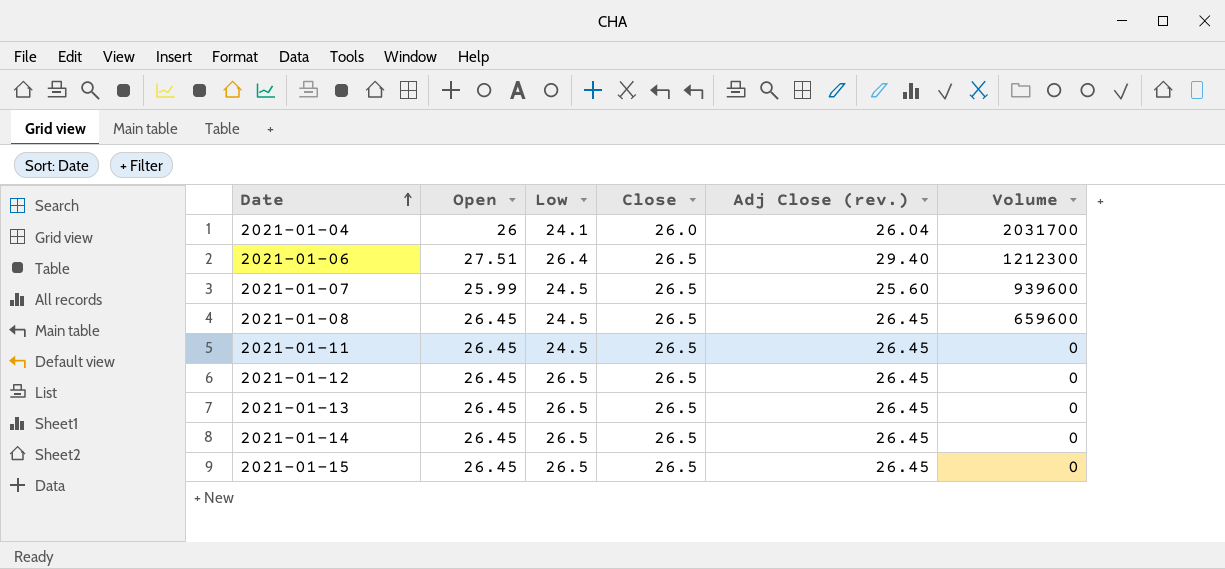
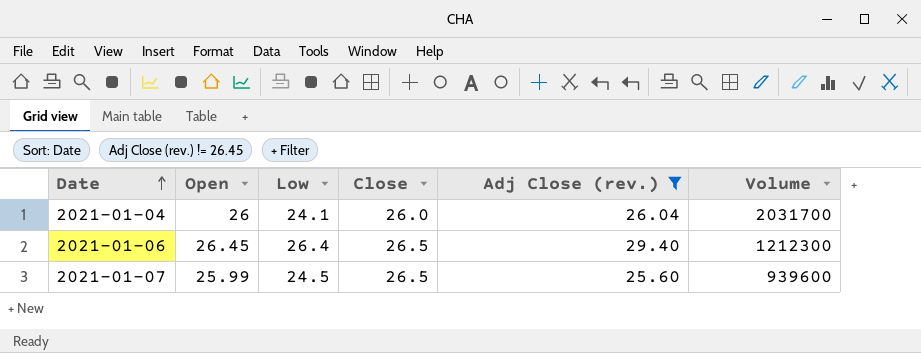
filter: none -> Adj Close (rev.) != 26.45
2021-01-06 | Open: 27.51 -> 26.45

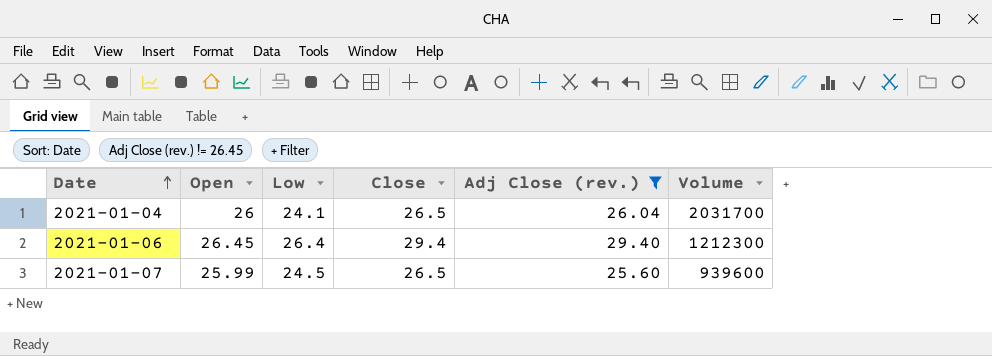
2021-01-04 | Close: 26.0 -> 26.5
2021-01-06 | Close: 26.5 -> 29.4

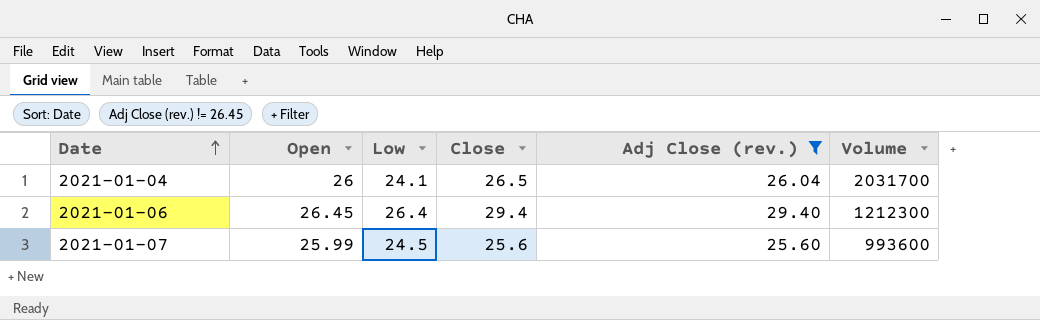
2021-01-07 | Close: 26.5 -> 25.6
2021-01-07 | Volume: 939600 -> 993600

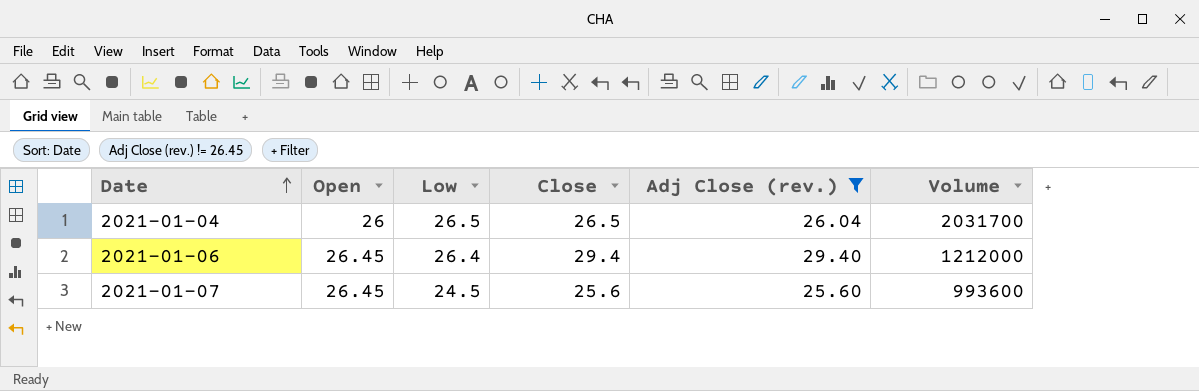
2021-01-04 | Low: 24.1 -> 26.5
2021-01-06 | Volume: 1212300 -> 1212000
2021-01-07 | Open: 25.99 -> 26.45

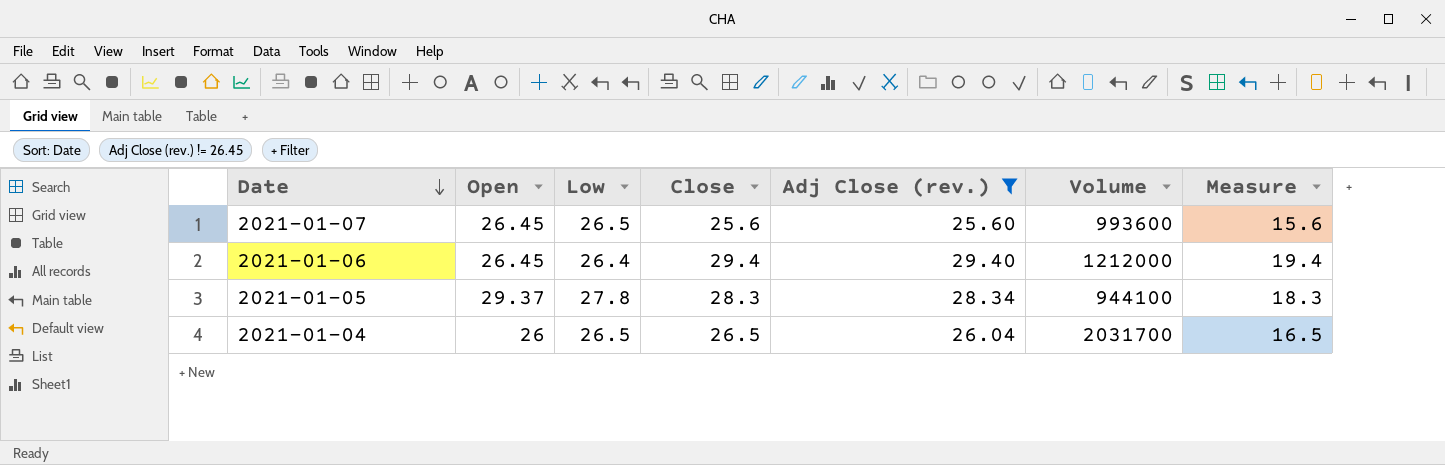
row order: Date ascending -> Date descending
column Measure | formula: none -> [Close] - 10
2021-01-07 | Low: 24.5 -> 26.5
row 2021-01-05: none -> 29.37 | 27.8 | 28.3 | 28.34 | 944100 | 18.3

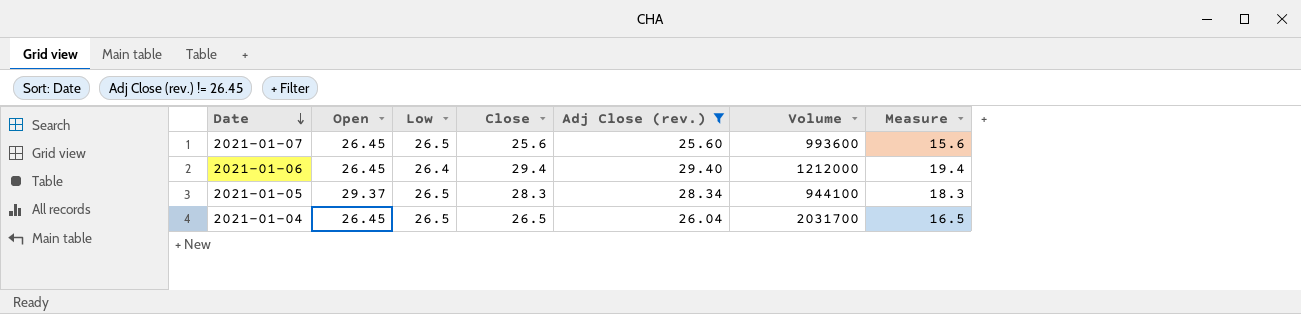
2021-01-05 | Low: 27.8 -> 26.5
2021-01-04 | Open: 26 -> 26.45

